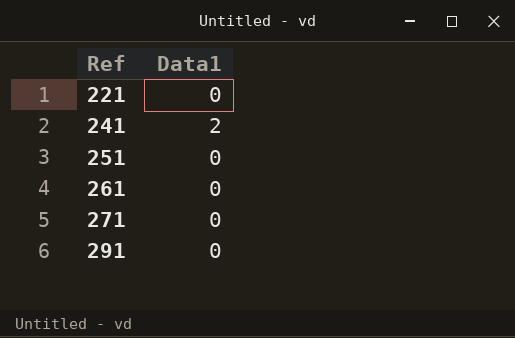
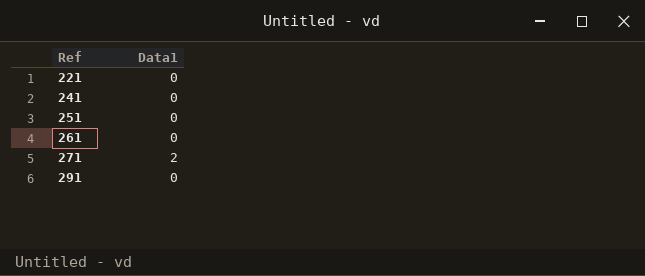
241 | Data1: 2 -> 0
271 | Data1: 0 -> 2

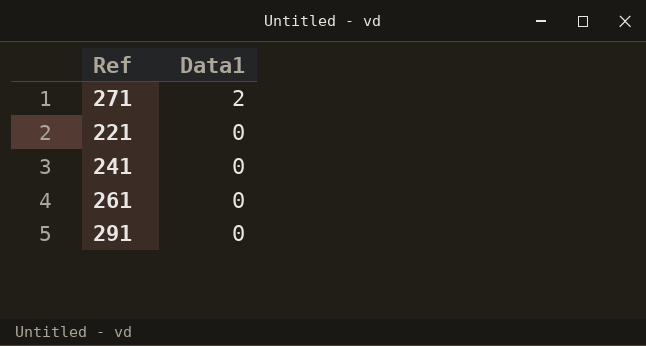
row order: Ref ascending -> Data1 descending
row 251: 0 -> none

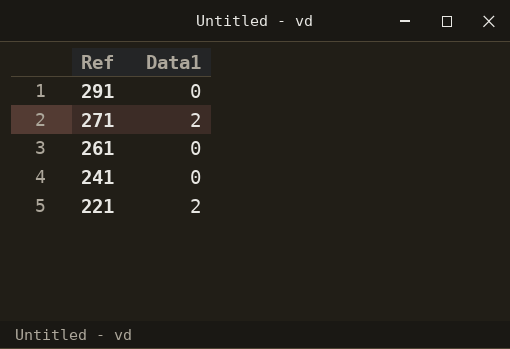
row order: Data1 descending -> Ref descending
221 | Data1: 0 -> 2

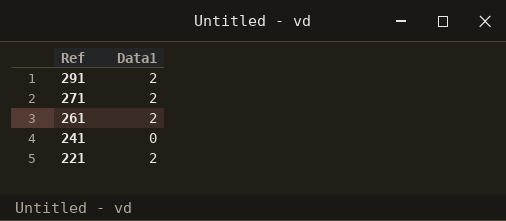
291 | Data1: 0 -> 2
261 | Data1: 0 -> 2

